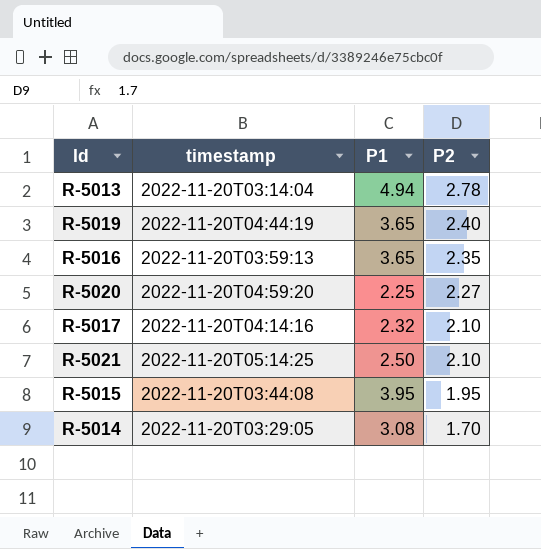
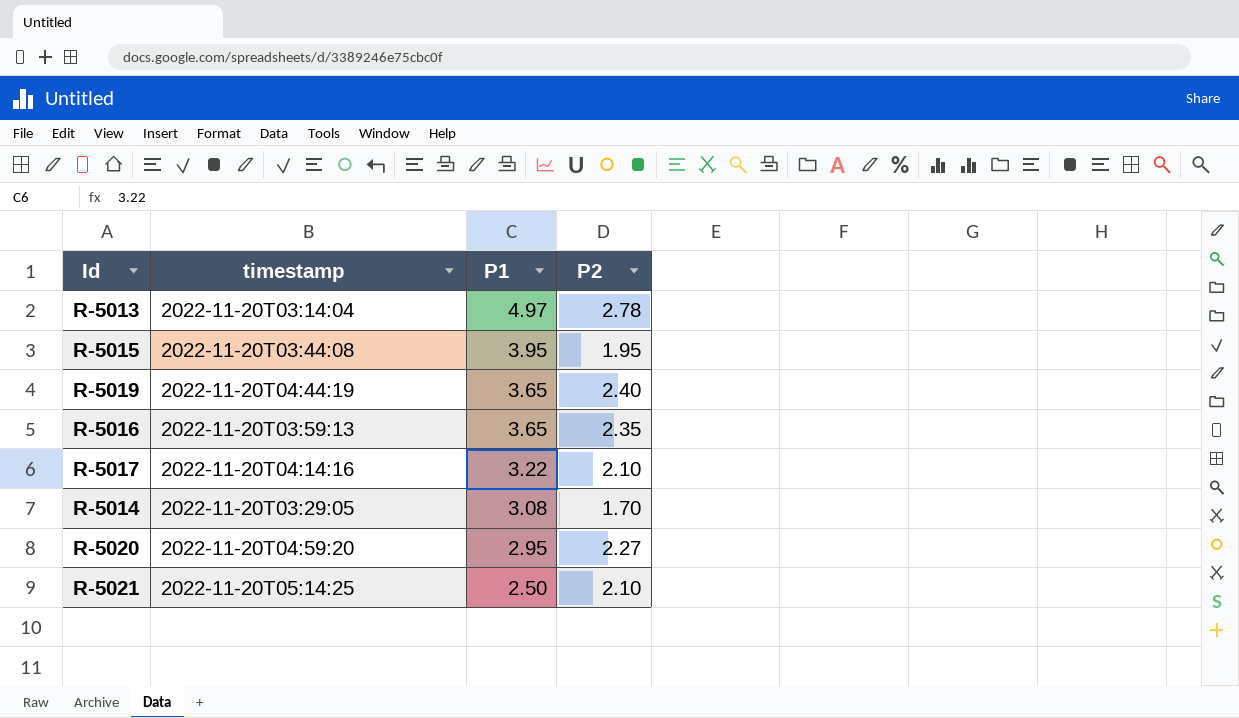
row order: P2 descending -> P1 descending
R-5013 | P1: 4.94 -> 4.97
R-5017 | P1: 2.32 -> 3.22
R-5020 | P1: 2.25 -> 2.95

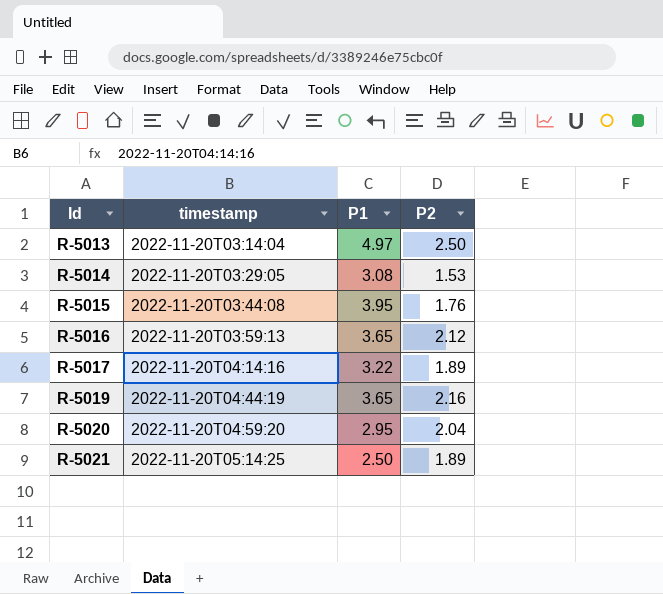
row order: P1 descending -> Id ascending
R-5013 | P2: 2.78 -> 2.50
R-5014 | P2: 1.70 -> 1.53
R-5015 | P2: 1.95 -> 1.76
R-5016 | P2: 2.35 -> 2.12
R-5017 | P2: 2.10 -> 1.89
R-5019 | P2: 2.40 -> 2.16
R-5020 | P2: 2.27 -> 2.04
R-5021 | P2: 2.10 -> 1.89

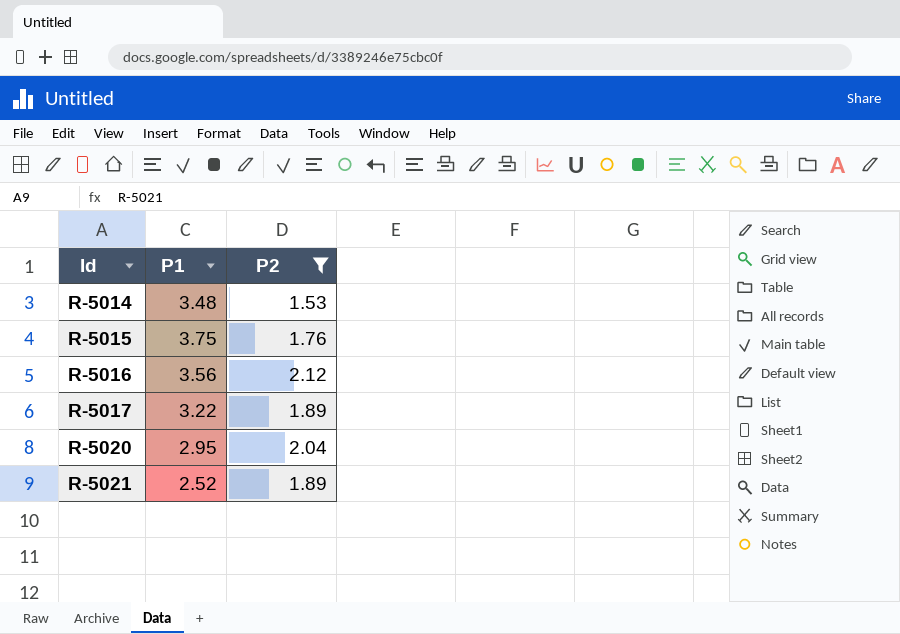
filter: none -> P2 <= 2.12
column timestamp | position: 2 -> none
R-5014 | P1: 3.08 -> 3.48
R-5015 | P1: 3.95 -> 3.75
R-5016 | P1: 3.65 -> 3.56
R-5021 | P1: 2.50 -> 2.52

